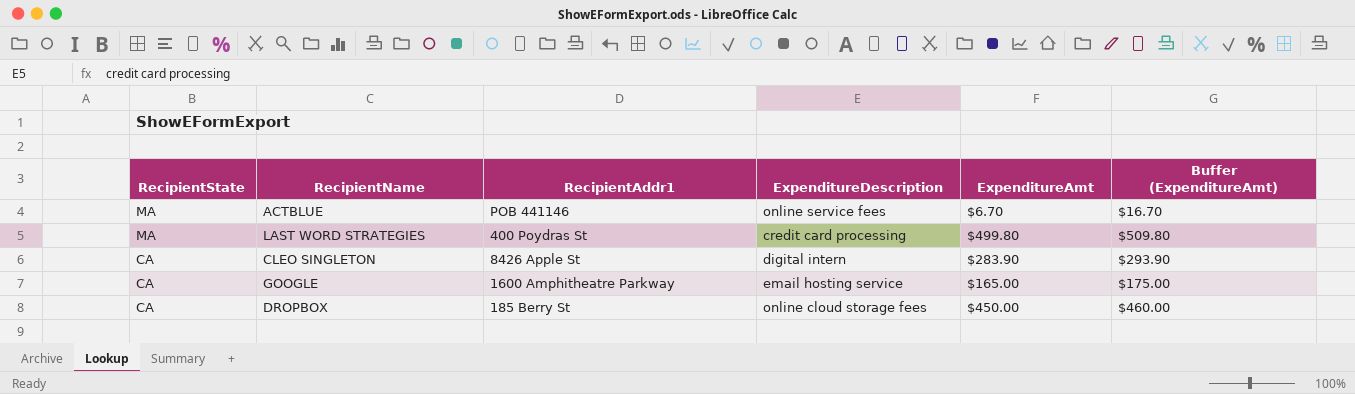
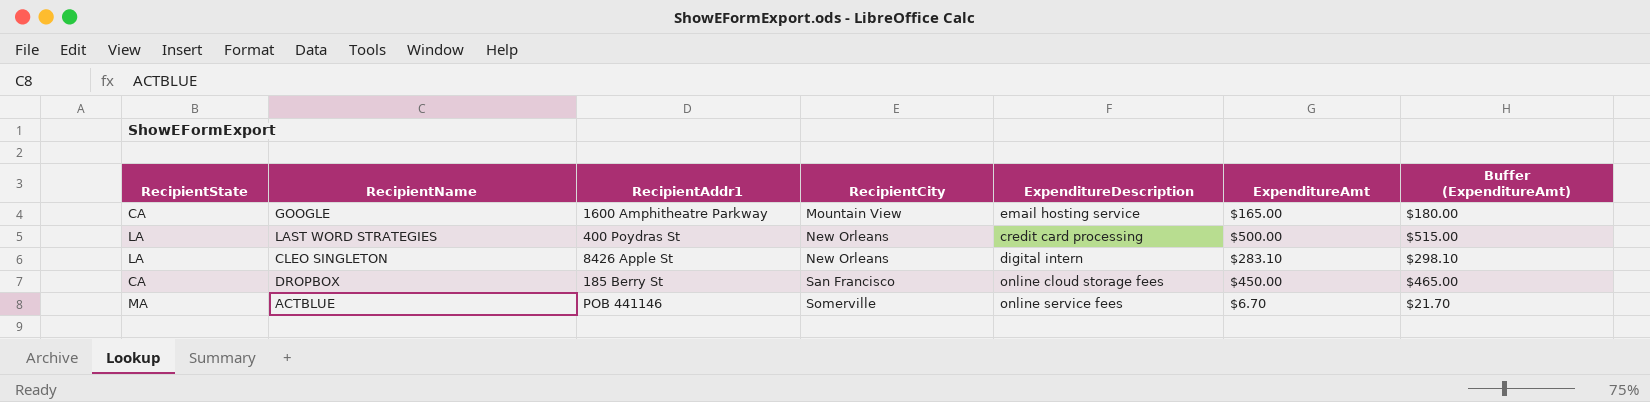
row order: RecipientState descending -> RecipientCity ascending
column RecipientCity | position: none -> 4
column Buffer (ExpenditureAmt) | formula: [ExpenditureAmt] + 10 -> [ExpenditureAmt] + 15
LAST WORD STRATEGIES | RecipientState: MA -> LA
LAST WORD STRATEGIES | ExpenditureAmt: $499.80 -> $500.00
CLEO SINGLETON | RecipientState: CA -> LA
CLEO SINGLETON | ExpenditureAmt: $283.90 -> $283.10

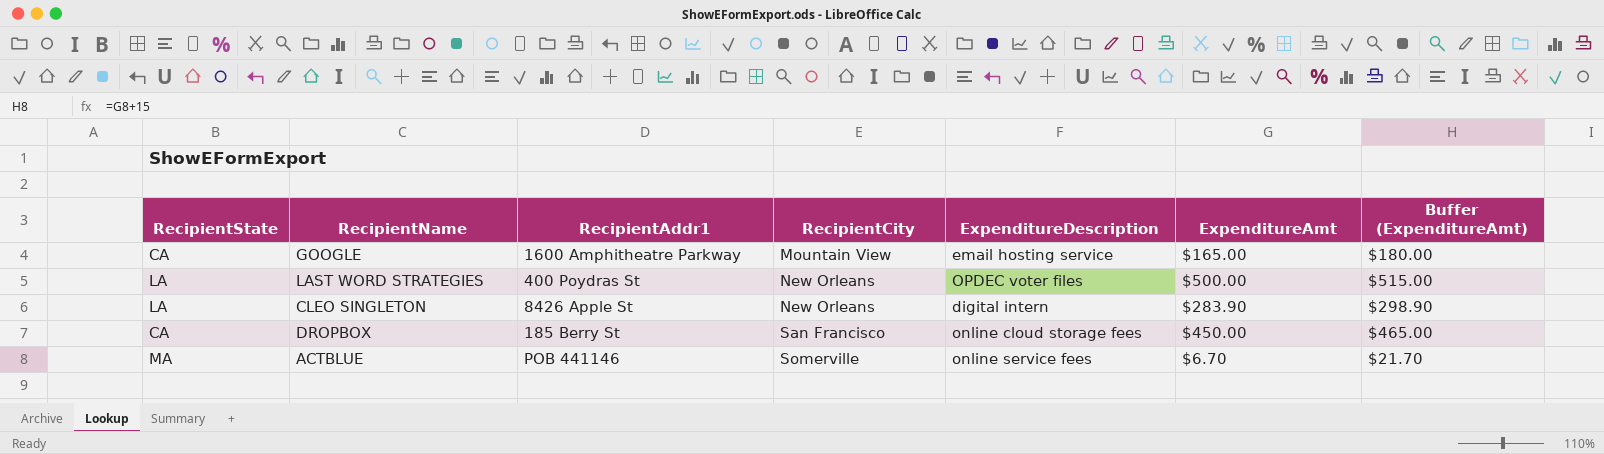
LAST WORD STRATEGIES | ExpenditureDescription: credit card processing -> OPDEC voter files
CLEO SINGLETON | ExpenditureAmt: $283.10 -> $283.90
CLEO SINGLETON | Buffer (ExpenditureAmt): $298.10 -> $298.90

